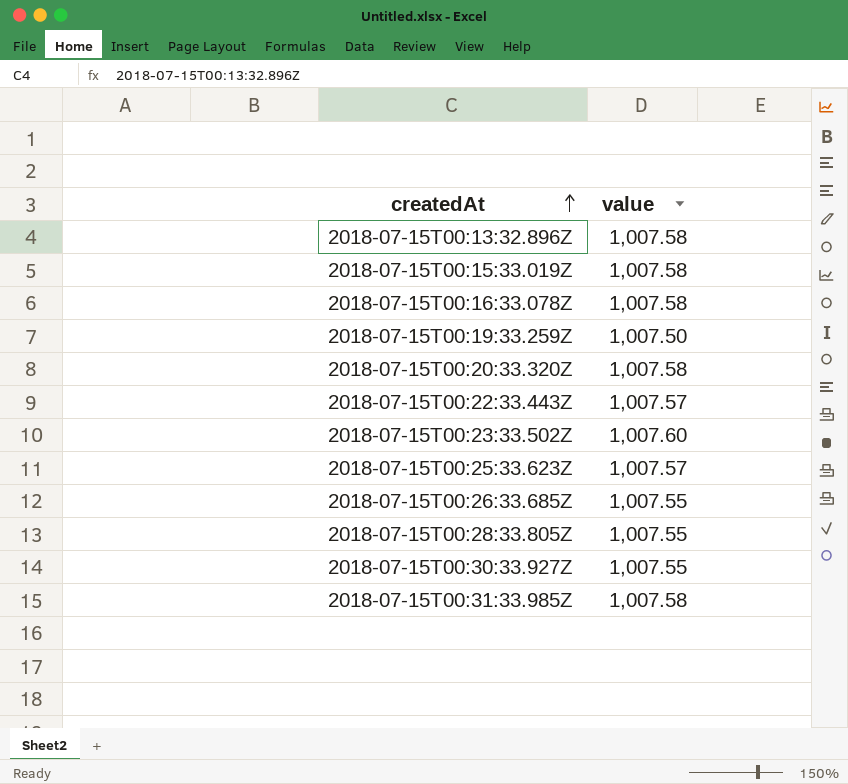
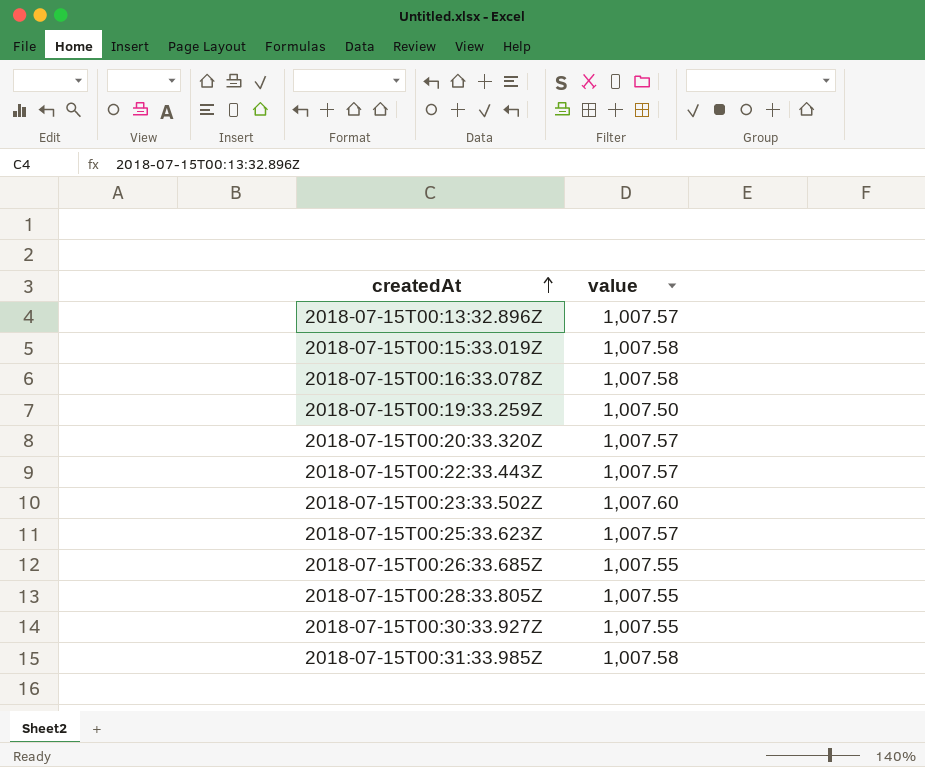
2018-07-15T00:13:32.896Z | value: 1,007.58 -> 1,007.57
2018-07-15T00:20:33.320Z | value: 1,007.58 -> 1,007.57

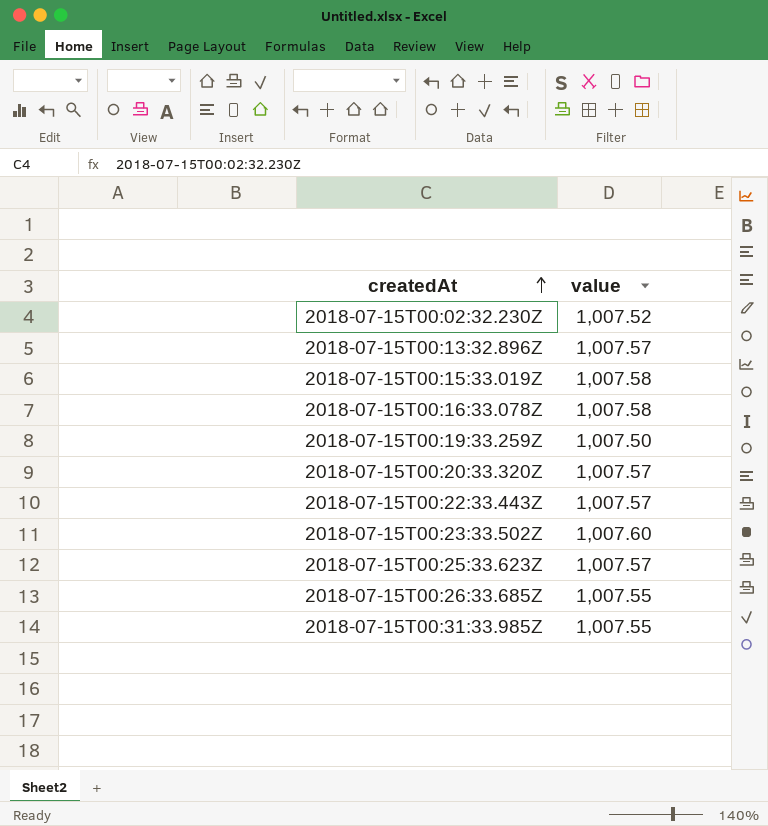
row 2018-07-15T00:28:33.805Z: 1,007.55 -> none
row 2018-07-15T00:30:33.927Z: 1,007.55 -> none
row 2018-07-15T00:02:32.230Z: none -> 1,007.52
2018-07-15T00:31:33.985Z | value: 1,007.58 -> 1,007.55

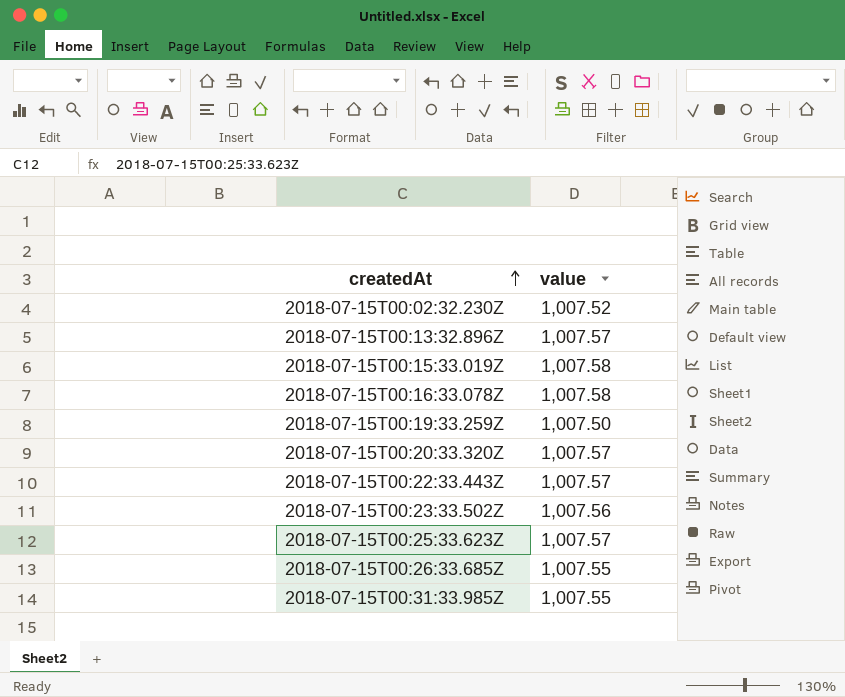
2018-07-15T00:23:33.502Z | value: 1,007.60 -> 1,007.56

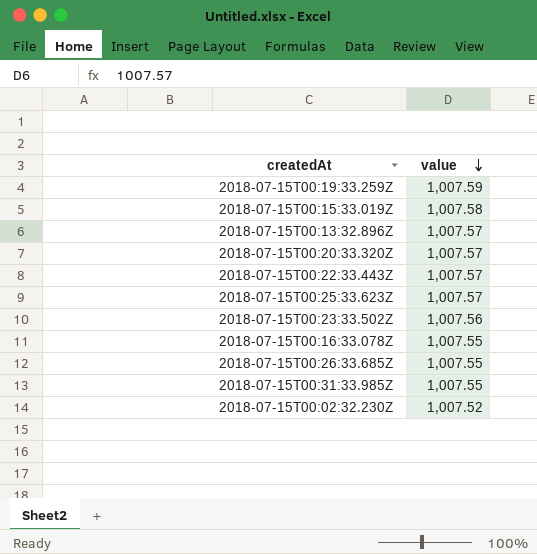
row order: createdAt ascending -> value descending
2018-07-15T00:19:33.259Z | value: 1,007.50 -> 1,007.59
2018-07-15T00:16:33.078Z | value: 1,007.58 -> 1,007.55

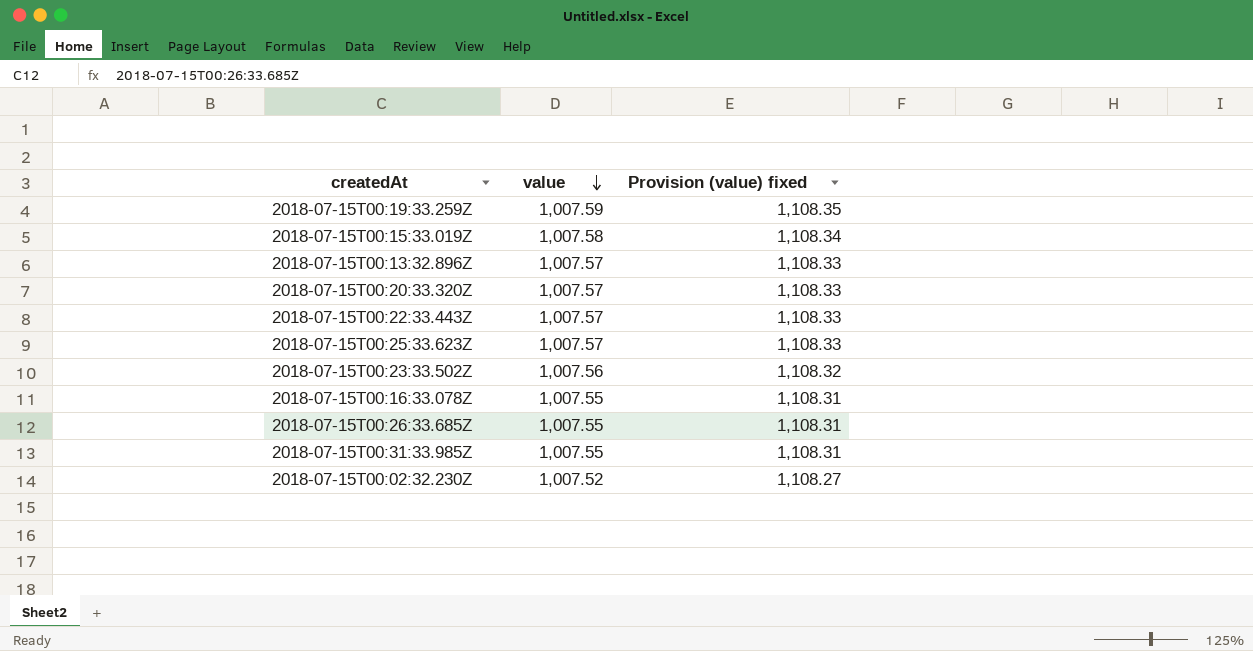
column Provision (value) fixed | formula: none -> [value] * 1.1

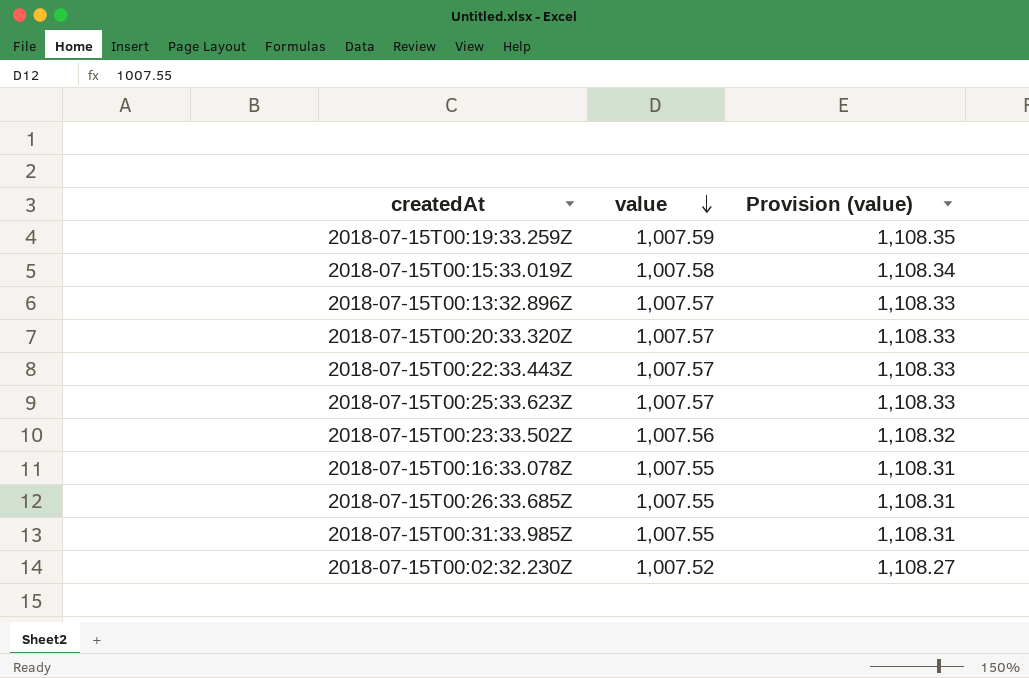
column name: Provision (value) fixed -> Provision (value)

